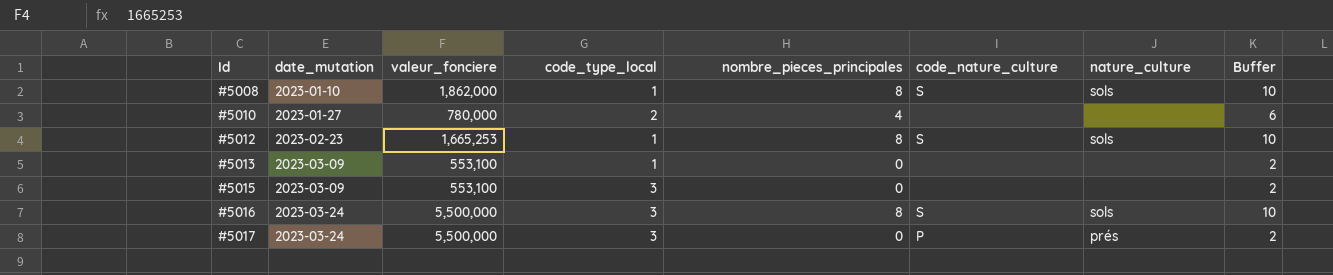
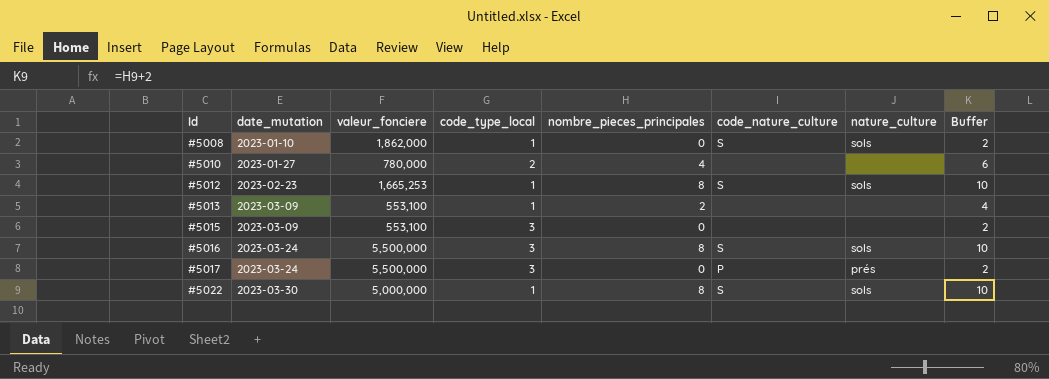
#5008 | nombre_pieces_principales: 8 -> 0
#5008 | Buffer: 10 -> 2
#5013 | nombre_pieces_principales: 0 -> 2
#5013 | Buffer: 2 -> 4
row #5022: none -> 2023-03-30 | 5,000,000 | 1 | 8 | S | sols | 10

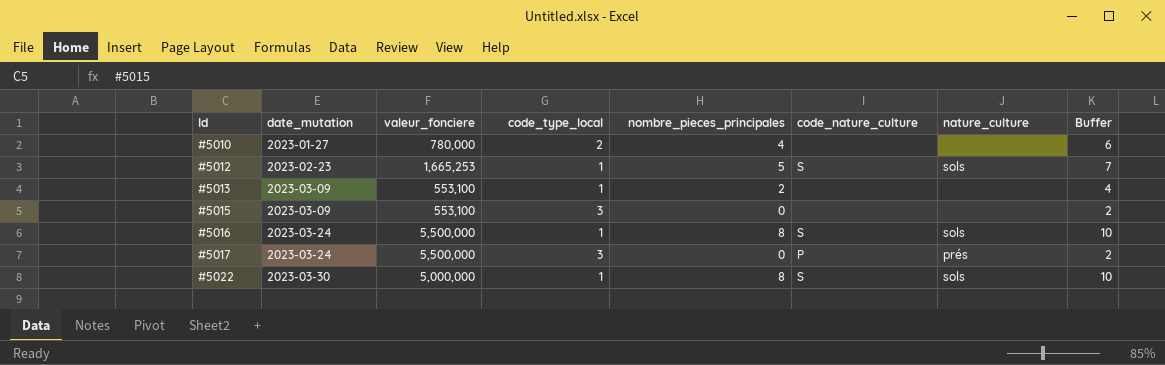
row #5008: 2023-01-10 | 1,862,000 | 1 | 0 | S | sols | 2 -> none
#5012 | nombre_pieces_principales: 8 -> 5
#5012 | Buffer: 10 -> 7
#5016 | code_type_local: 3 -> 1

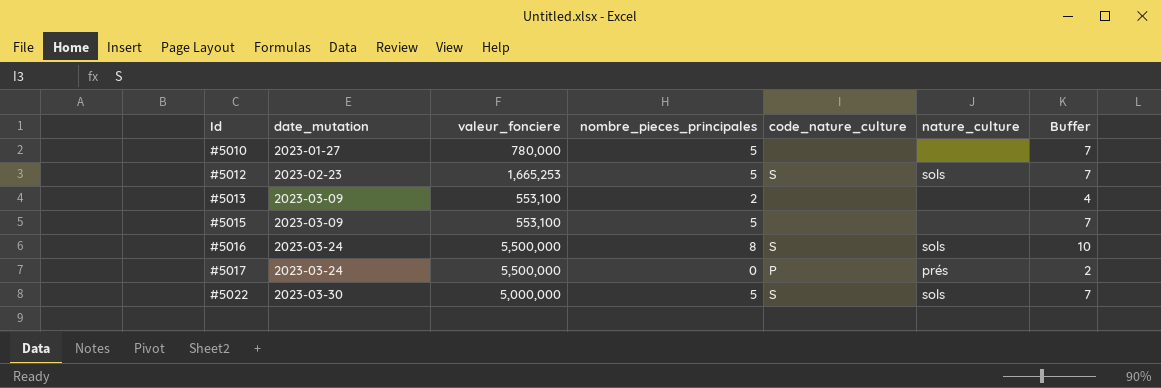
column code_type_local | position: 4 -> none
#5010 | nombre_pieces_principales: 4 -> 5
#5010 | Buffer: 6 -> 7
#5015 | nombre_pieces_principales: 0 -> 5
#5015 | Buffer: 2 -> 7
#5022 | nombre_pieces_principales: 8 -> 5
#5022 | Buffer: 10 -> 7

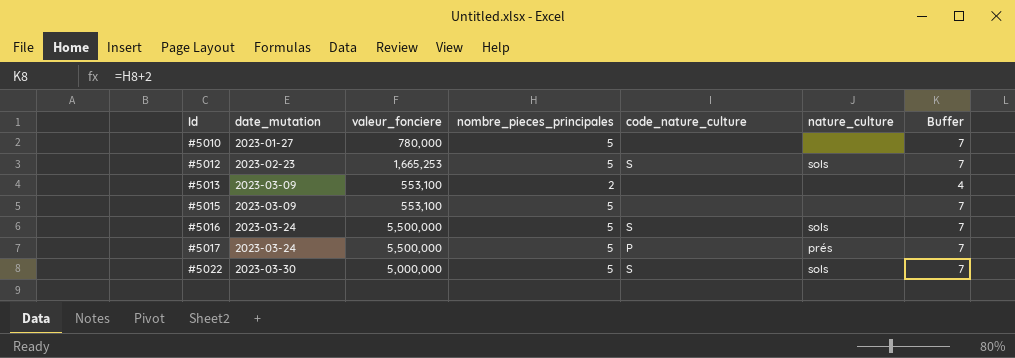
#5016 | nombre_pieces_principales: 8 -> 5
#5016 | Buffer: 10 -> 7
#5017 | nombre_pieces_principales: 0 -> 5
#5017 | Buffer: 2 -> 7

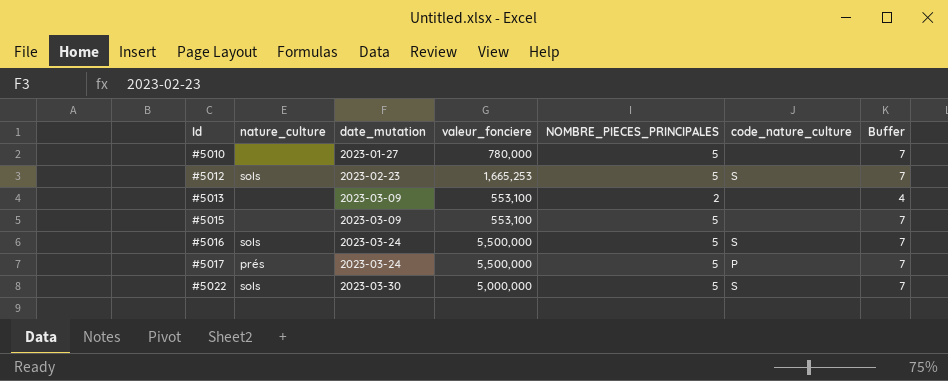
column nature_culture | position: 6 -> 2
column name: nombre_pieces_principales -> NOMBRE_PIECES_PRINCIPALES

